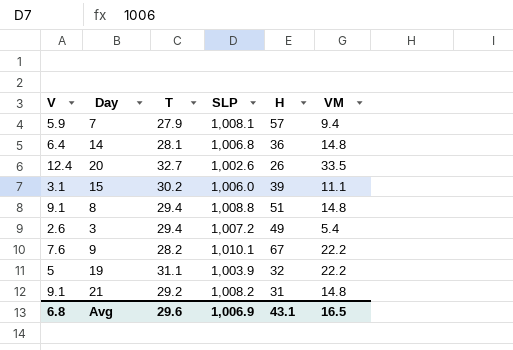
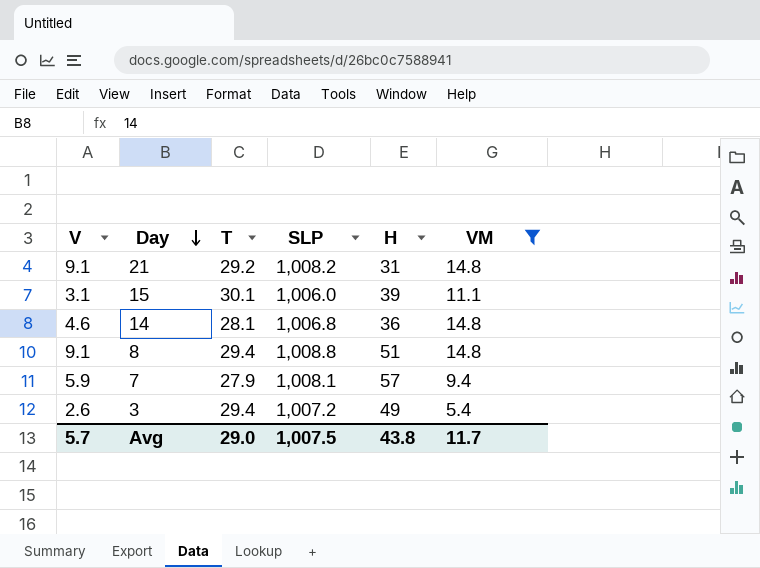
filter: none -> VM <= 14.8
row order: none -> Day descending
15 | T: 30.2 -> 30.1
14 | V: 6.4 -> 4.6
Avg | V: 6.8 -> 5.7
Avg | T: 29.6 -> 29.0
Avg | SLP: 1,006.9 -> 1,007.5
Avg | H: 43.1 -> 43.8
Avg | VM: 16.5 -> 11.7

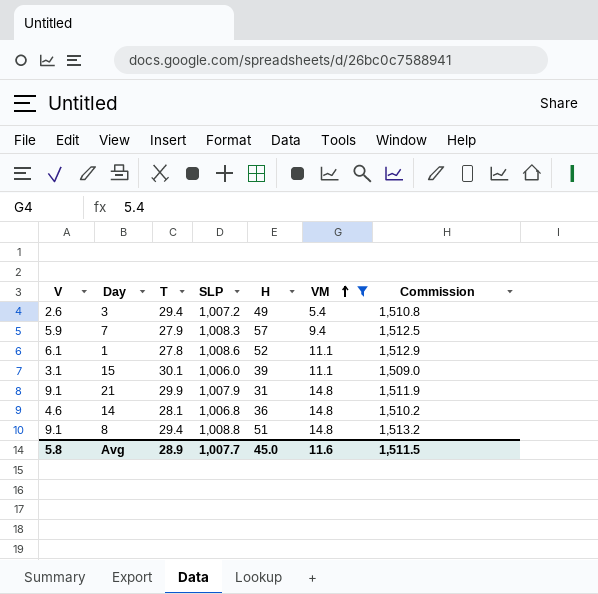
row order: Day descending -> VM ascending
column Commission | formula: none -> [SLP] * 1.5
7 | SLP: 1,008.1 -> 1,008.3
row 1: none -> 6.1 | 27.8 | 1,008.6 | 52 | 11.1 | 1,512.9
21 | T: 29.2 -> 29.9
21 | SLP: 1,008.2 -> 1,007.9
Avg | V: 5.7 -> 5.8
Avg | T: 29.0 -> 28.9
Avg | SLP: 1,007.5 -> 1,007.7
Avg | H: 43.8 -> 45.0
Avg | VM: 11.7 -> 11.6

